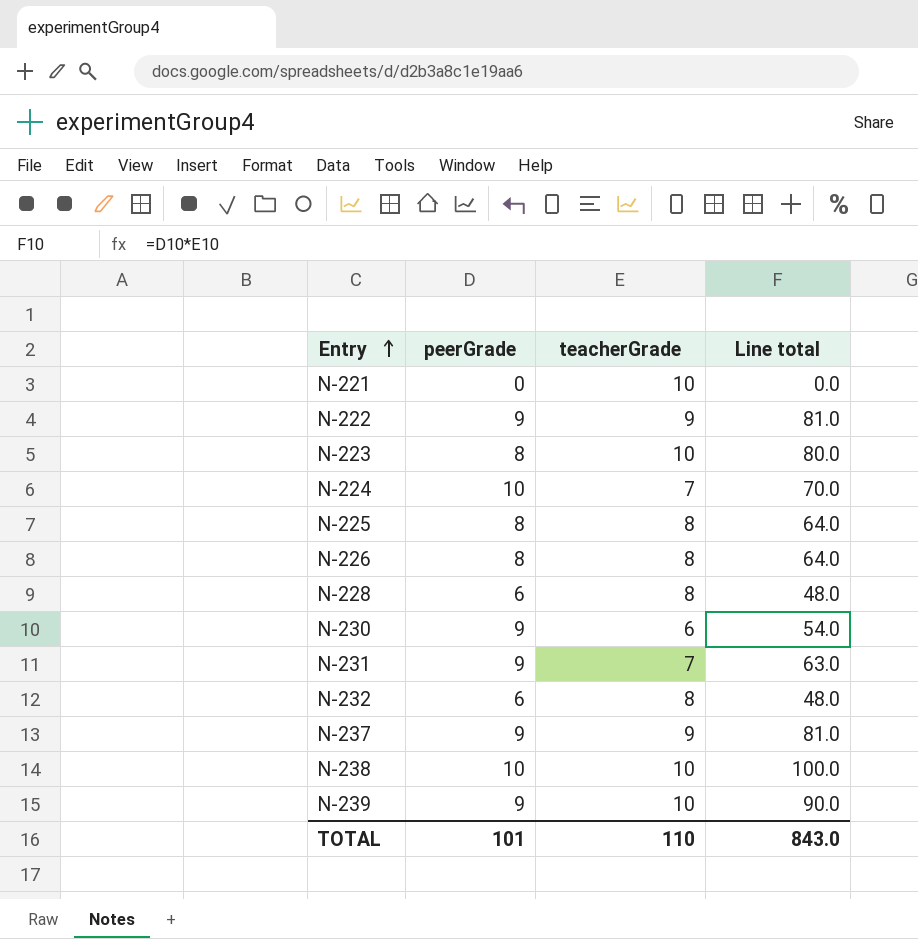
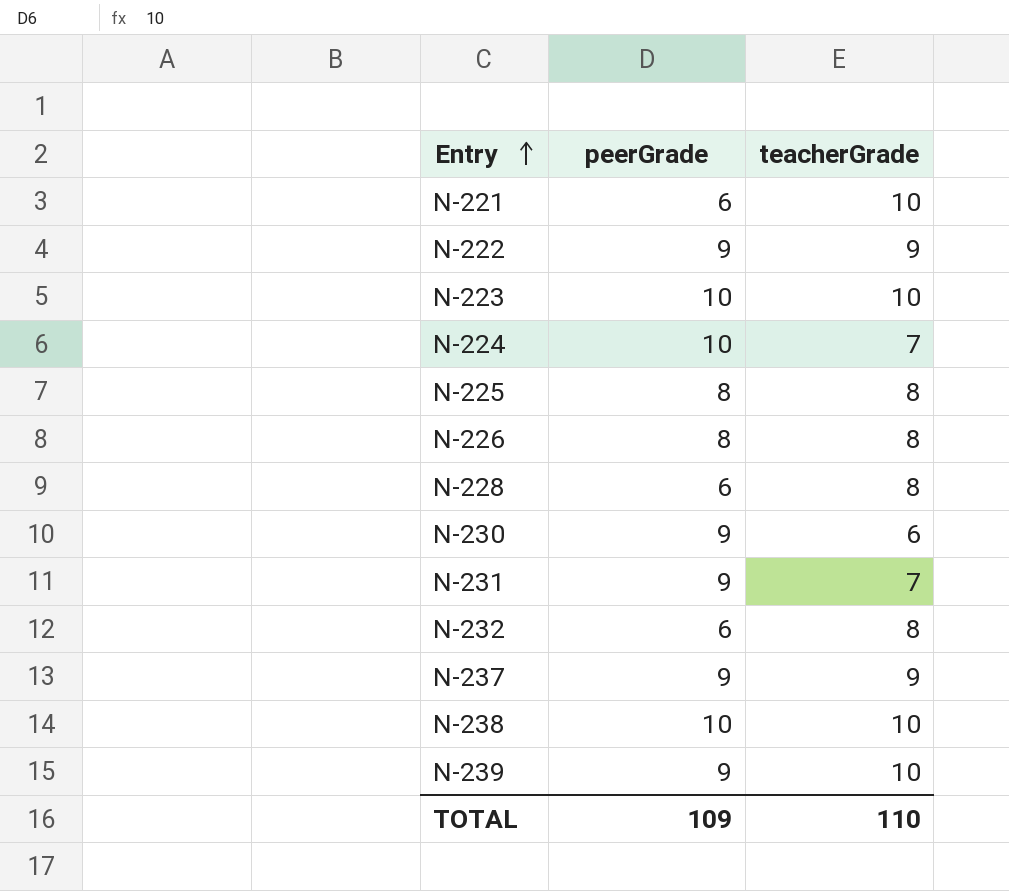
column Line total | formula: [peerGrade] * [teacherGrade] -> none
N-221 | peerGrade: 0 -> 6
N-223 | peerGrade: 8 -> 10
TOTAL | peerGrade: 101 -> 109

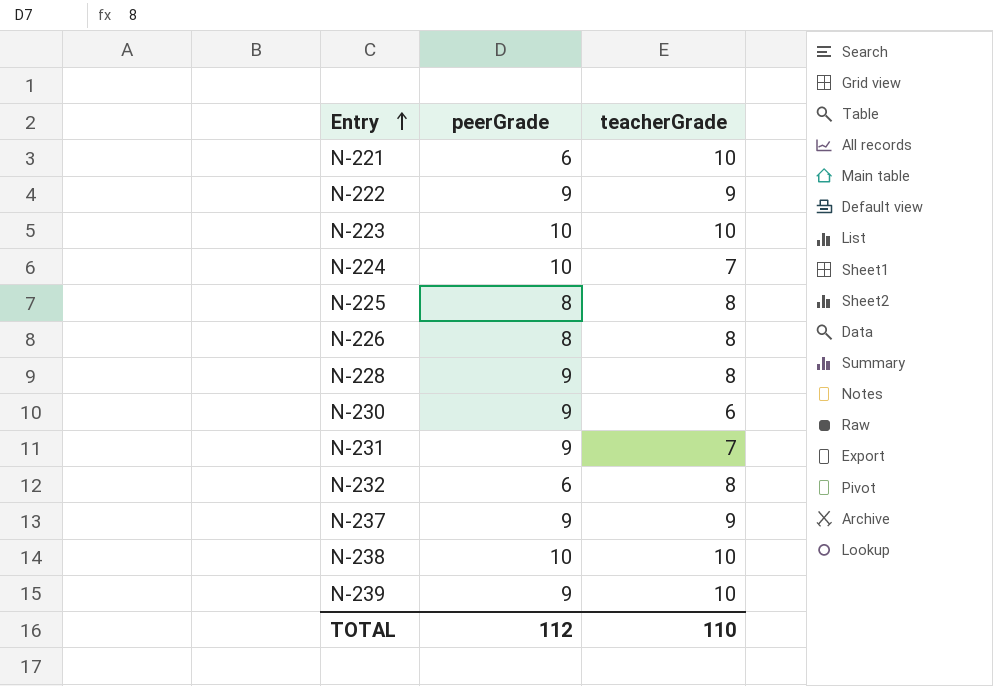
N-228 | peerGrade: 6 -> 9
TOTAL | peerGrade: 109 -> 112

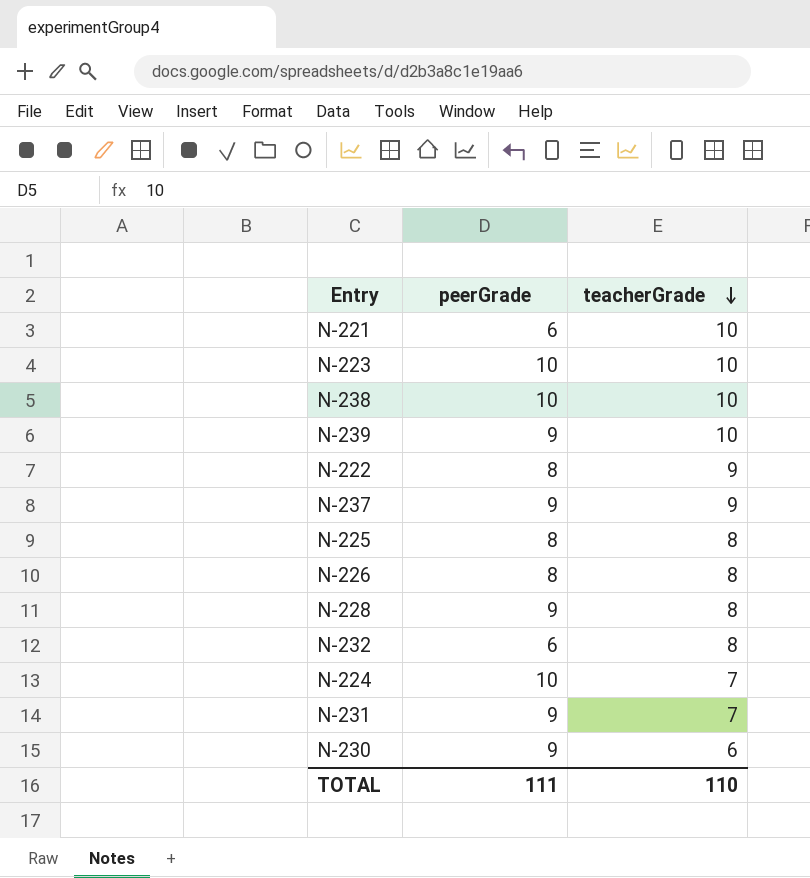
row order: Entry ascending -> teacherGrade descending
N-222 | peerGrade: 9 -> 8
TOTAL | peerGrade: 112 -> 111

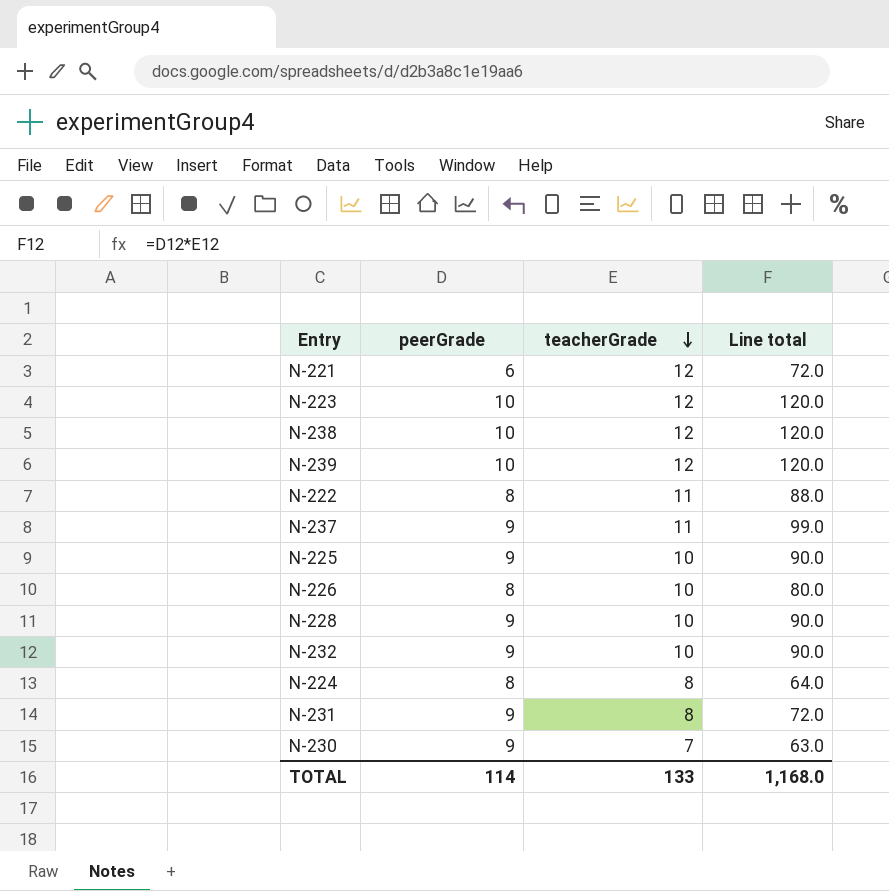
column Line total | formula: none -> [peerGrade] * [teacherGrade]
N-221 | teacherGrade: 10 -> 12
N-223 | teacherGrade: 10 -> 12
N-238 | teacherGrade: 10 -> 12
N-239 | peerGrade: 9 -> 10
N-239 | teacherGrade: 10 -> 12
N-222 | teacherGrade: 9 -> 11
N-237 | teacherGrade: 9 -> 11
N-225 | peerGrade: 8 -> 9
N-225 | teacherGrade: 8 -> 10
N-226 | teacherGrade: 8 -> 10
N-228 | teacherGrade: 8 -> 10
N-232 | peerGrade: 6 -> 9
N-232 | teacherGrade: 8 -> 10
N-224 | peerGrade: 10 -> 8
N-224 | teacherGrade: 7 -> 8
N-231 | teacherGrade: 7 -> 8
N-230 | teacherGrade: 6 -> 7
TOTAL | peerGrade: 111 -> 114
TOTAL | teacherGrade: 110 -> 133

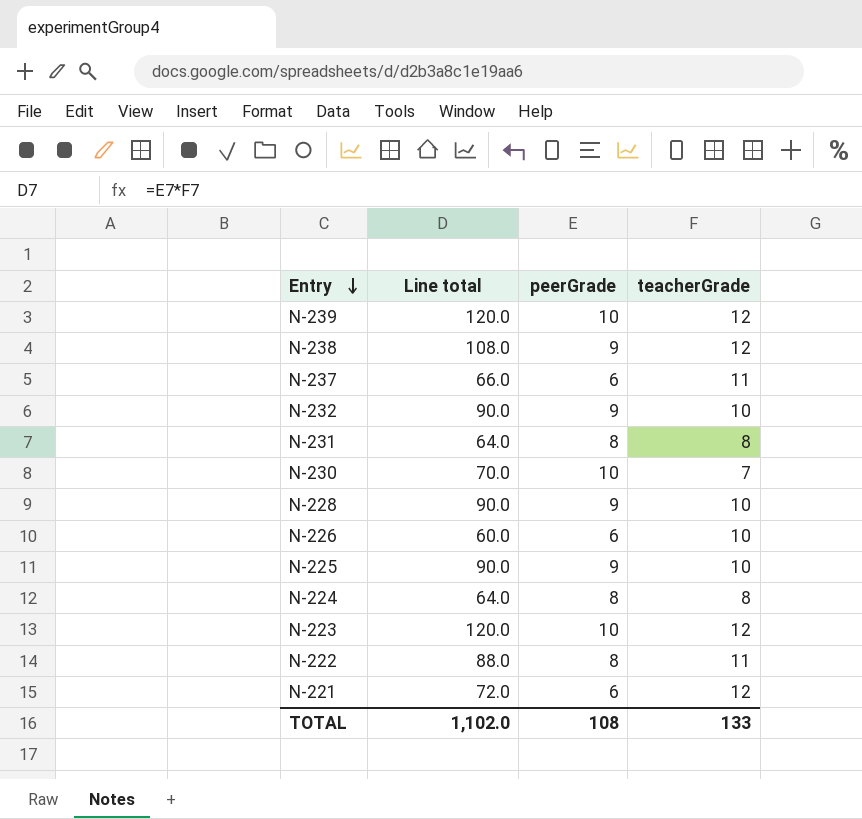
row order: teacherGrade descending -> Entry descending
column Line total | position: 4 -> 2
N-238 | Line total: 120.0 -> 108.0
N-238 | peerGrade: 10 -> 9
N-237 | Line total: 99.0 -> 66.0
N-237 | peerGrade: 9 -> 6
N-231 | Line total: 72.0 -> 64.0
N-231 | peerGrade: 9 -> 8
N-230 | Line total: 63.0 -> 70.0
N-230 | peerGrade: 9 -> 10
N-226 | Line total: 80.0 -> 60.0
N-226 | peerGrade: 8 -> 6
TOTAL | Line total: 1,168.0 -> 1,102.0
TOTAL | peerGrade: 114 -> 108

